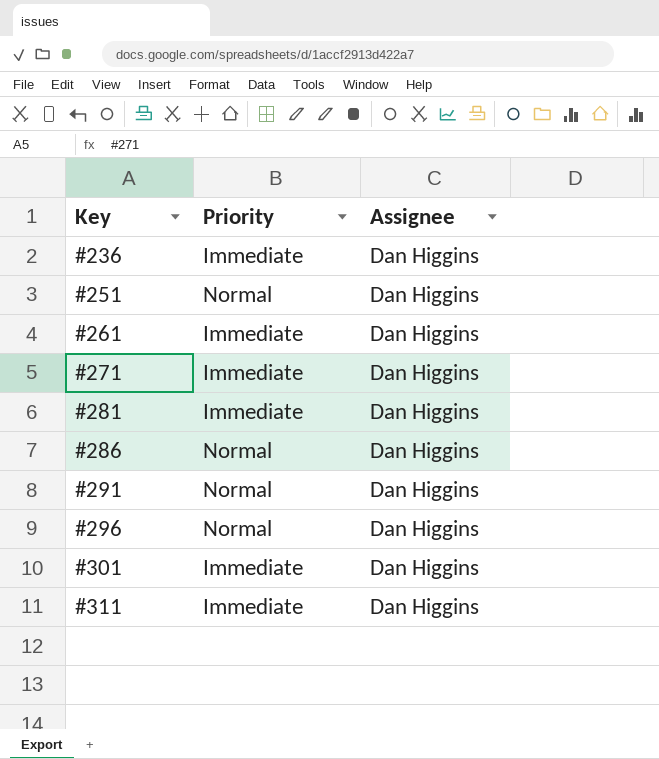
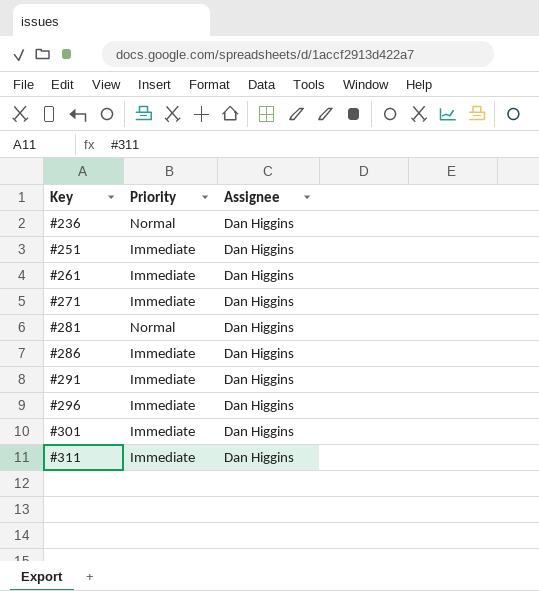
#236 | Priority: Immediate -> Normal
#251 | Priority: Normal -> Immediate
#281 | Priority: Immediate -> Normal
#286 | Priority: Normal -> Immediate
#291 | Priority: Normal -> Immediate
#296 | Priority: Normal -> Immediate

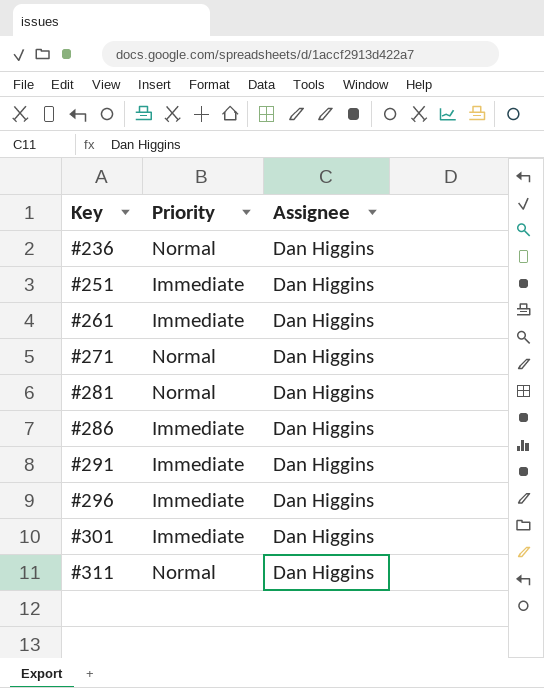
#271 | Priority: Immediate -> Normal
#311 | Priority: Immediate -> Normal

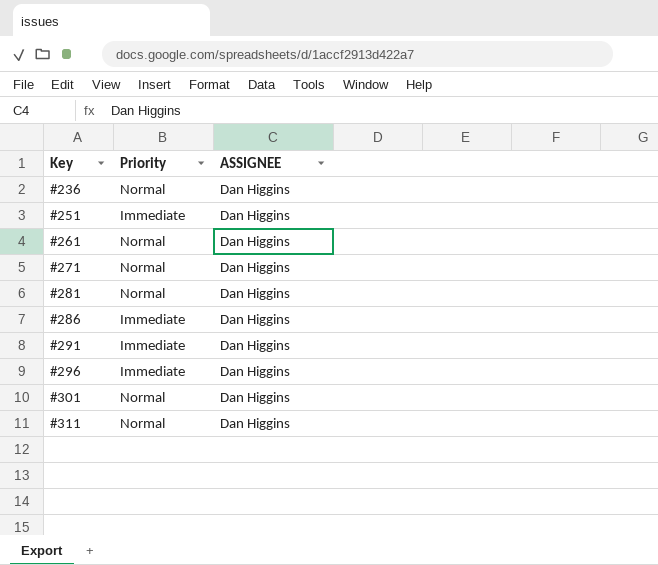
column name: Assignee -> ASSIGNEE
#261 | Priority: Immediate -> Normal
#301 | Priority: Immediate -> Normal

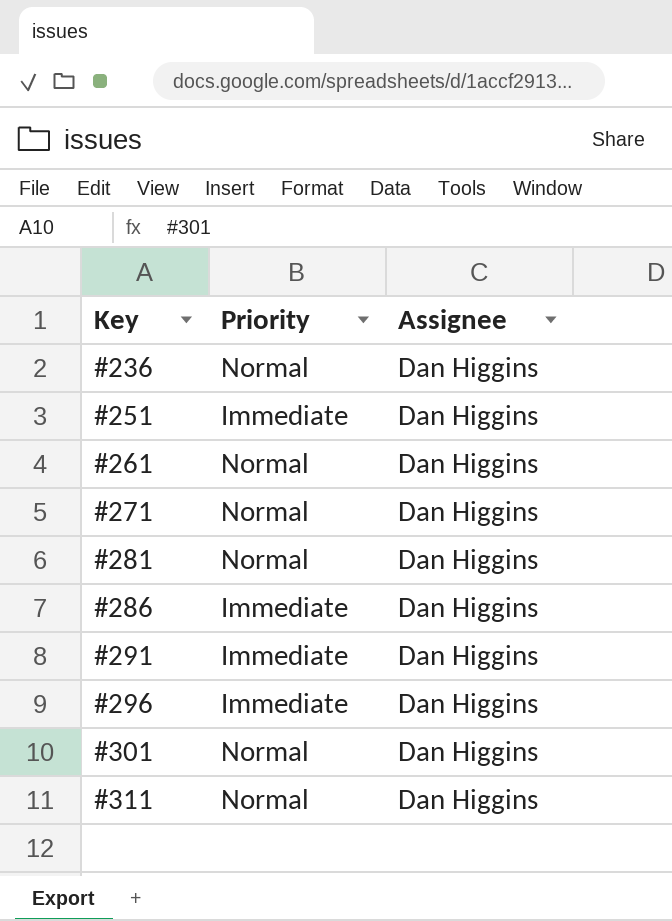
column name: ASSIGNEE -> Assignee

